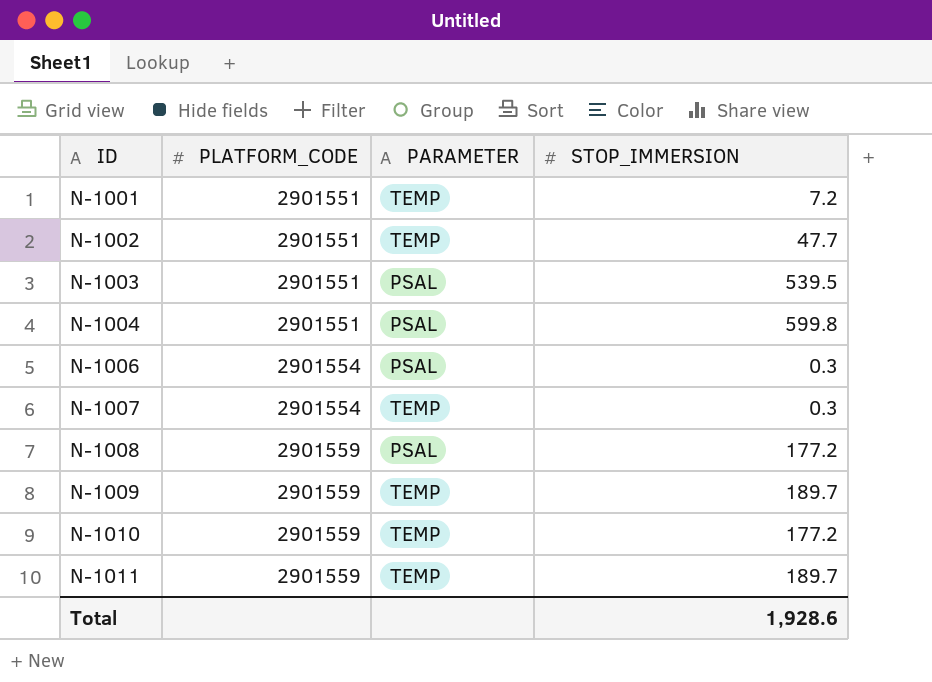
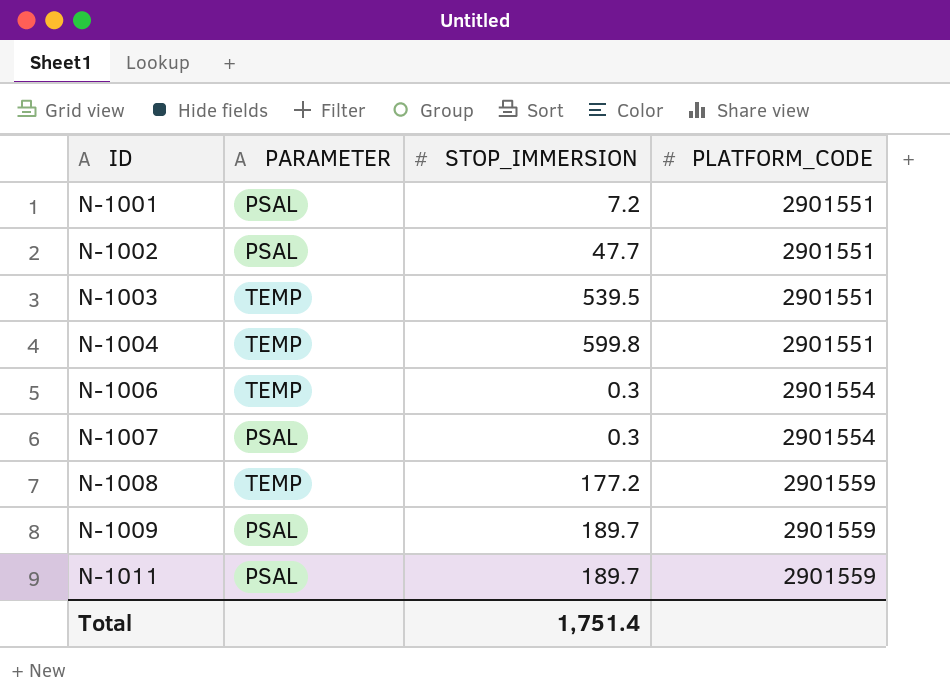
column PLATFORM_CODE | position: 2 -> 4
row N-1010: 2901559 | TEMP | 177.2 -> none
N-1001 | PARAMETER: TEMP -> PSAL
N-1002 | PARAMETER: TEMP -> PSAL
N-1003 | PARAMETER: PSAL -> TEMP
N-1004 | PARAMETER: PSAL -> TEMP
N-1006 | PARAMETER: PSAL -> TEMP
N-1007 | PARAMETER: TEMP -> PSAL
N-1008 | PARAMETER: PSAL -> TEMP
N-1009 | PARAMETER: TEMP -> PSAL
N-1011 | PARAMETER: TEMP -> PSAL
Total | STOP_IMMERSION: 1,928.6 -> 1,751.4

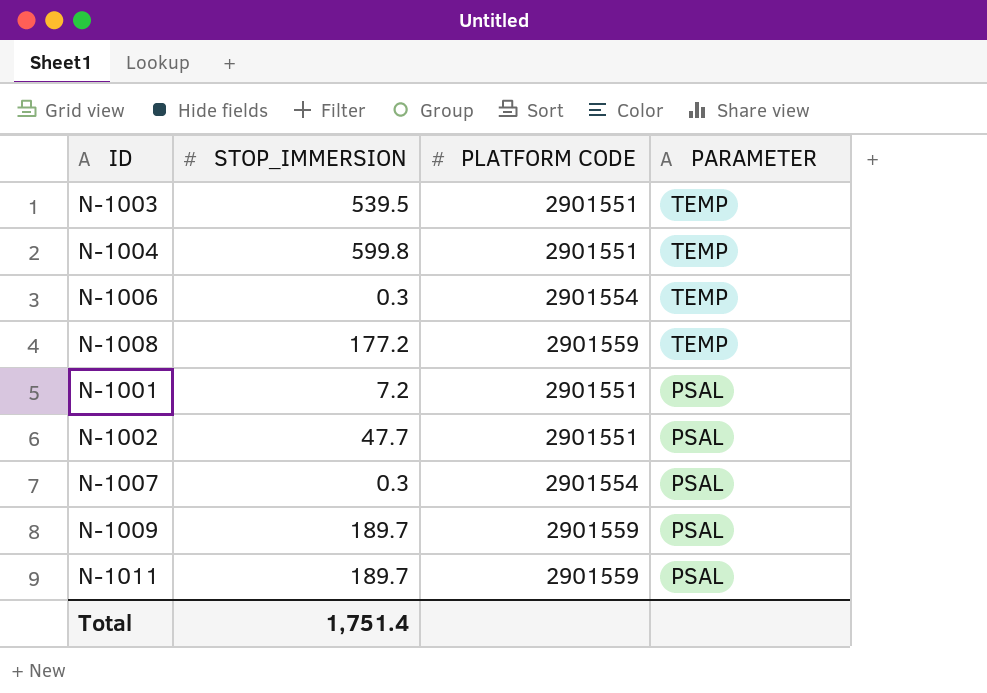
row order: ID ascending -> PARAMETER descending
column name: PLATFORM_CODE -> PLATFORM CODE
column PARAMETER | position: 2 -> 4

